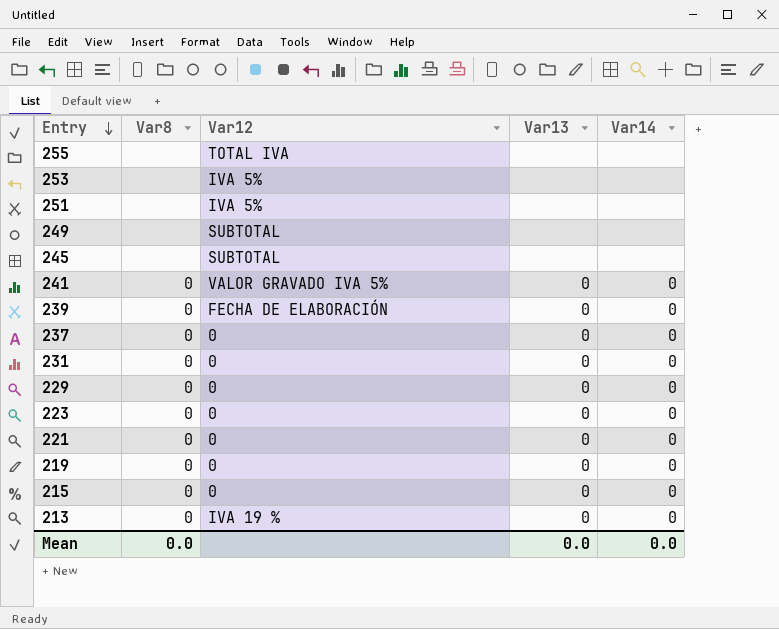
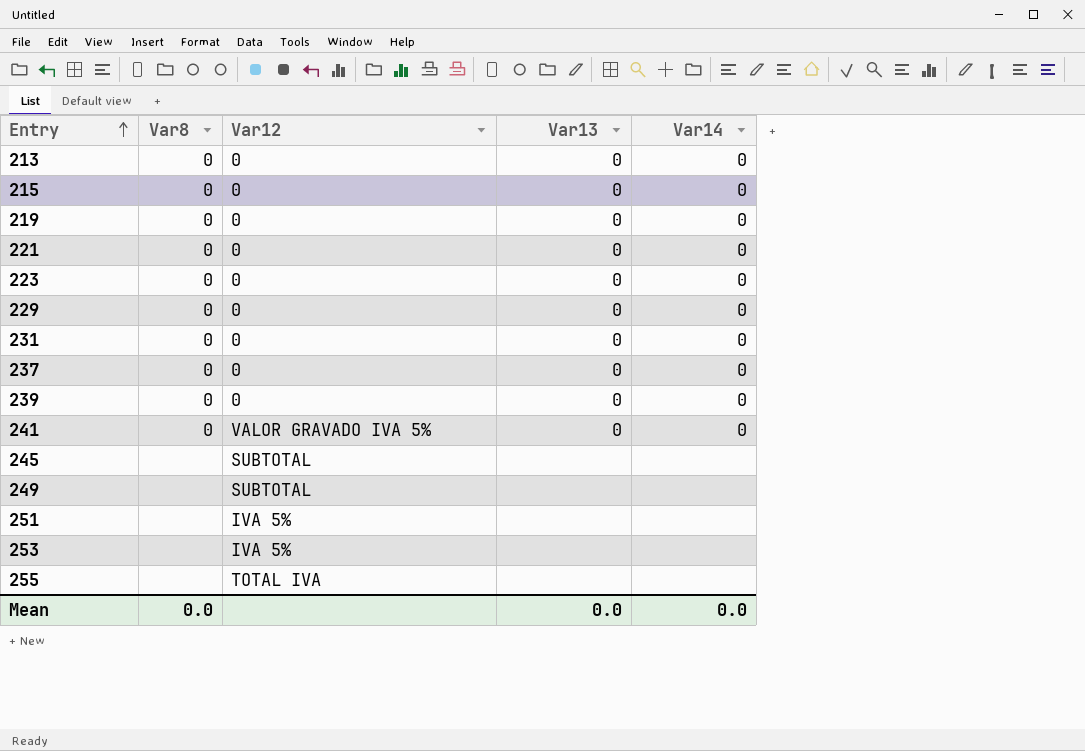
row order: Entry descending -> Entry ascending
213 | Var12: IVA 19 % -> 0
239 | Var12: FECHA DE ELABORACIÓN -> 0

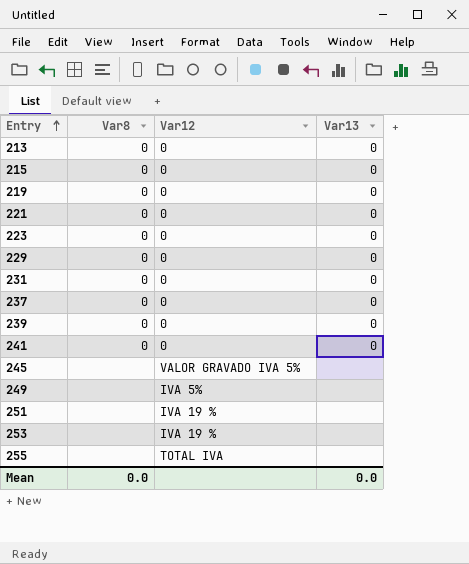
column Var14 | position: 5 -> none
241 | Var12: VALOR GRAVADO IVA 5% -> 0
245 | Var12: SUBTOTAL -> VALOR GRAVADO IVA 5%
249 | Var12: SUBTOTAL -> IVA 5%
251 | Var12: IVA 5% -> IVA 19 %
253 | Var12: IVA 5% -> IVA 19 %

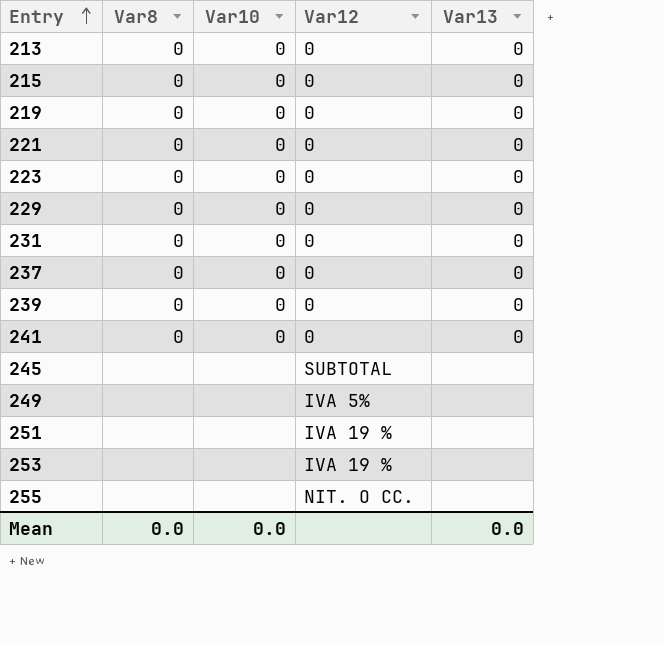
column Var10 | position: none -> 3
245 | Var12: VALOR GRAVADO IVA 5% -> SUBTOTAL
255 | Var12: TOTAL IVA -> NIT. O CC.

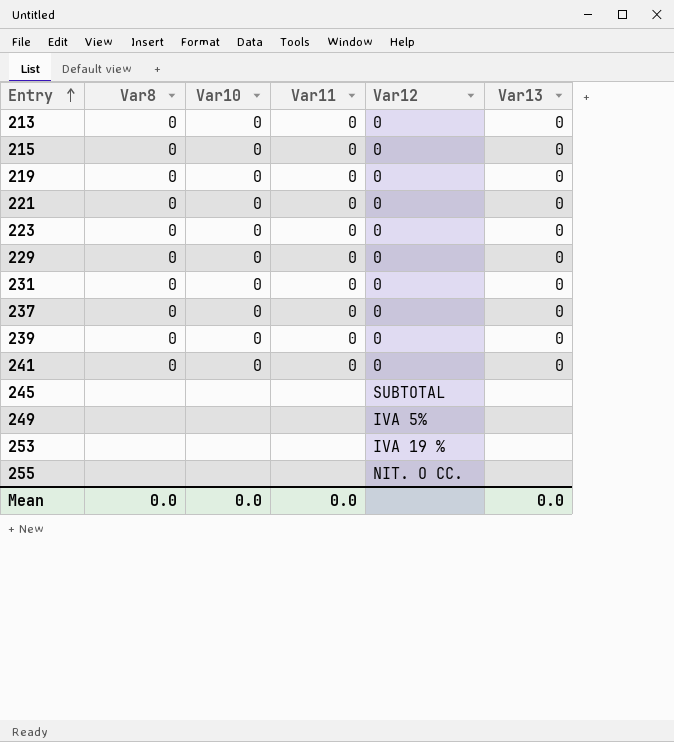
column Var11 | position: none -> 4
row 251: none | none | IVA 19 % | none -> none

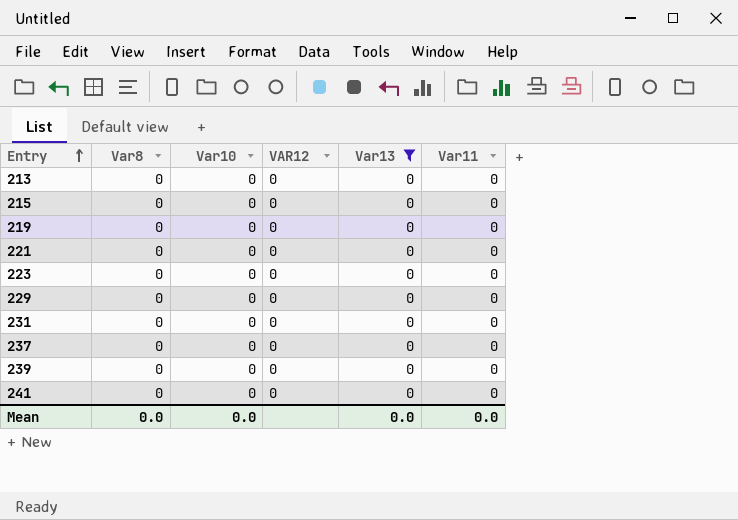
filter: none -> Var13 = 0
column name: Var12 -> VAR12
column Var11 | position: 4 -> 6

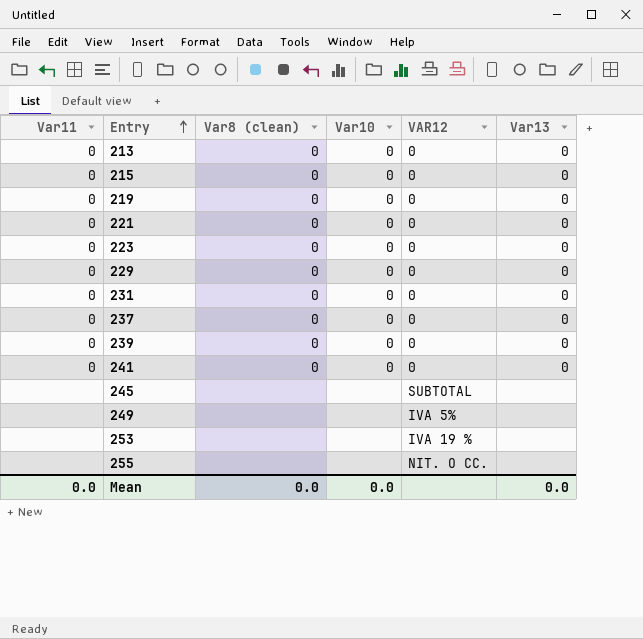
filter: Var13 = 0 -> none
column Var11 | position: 6 -> 1
column name: Var8 -> Var8 (clean)

